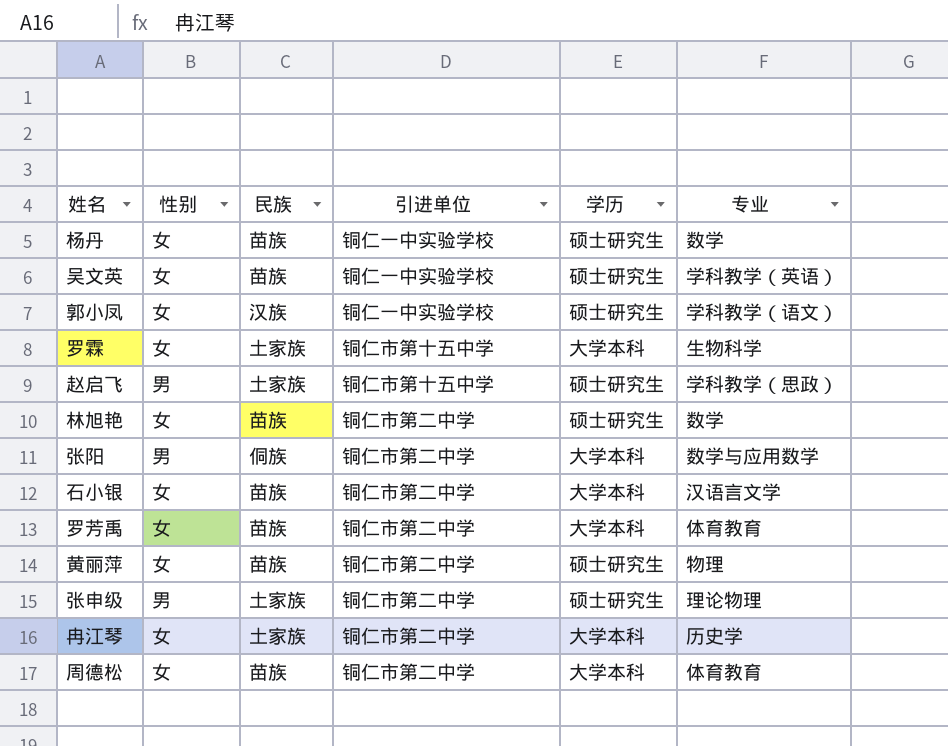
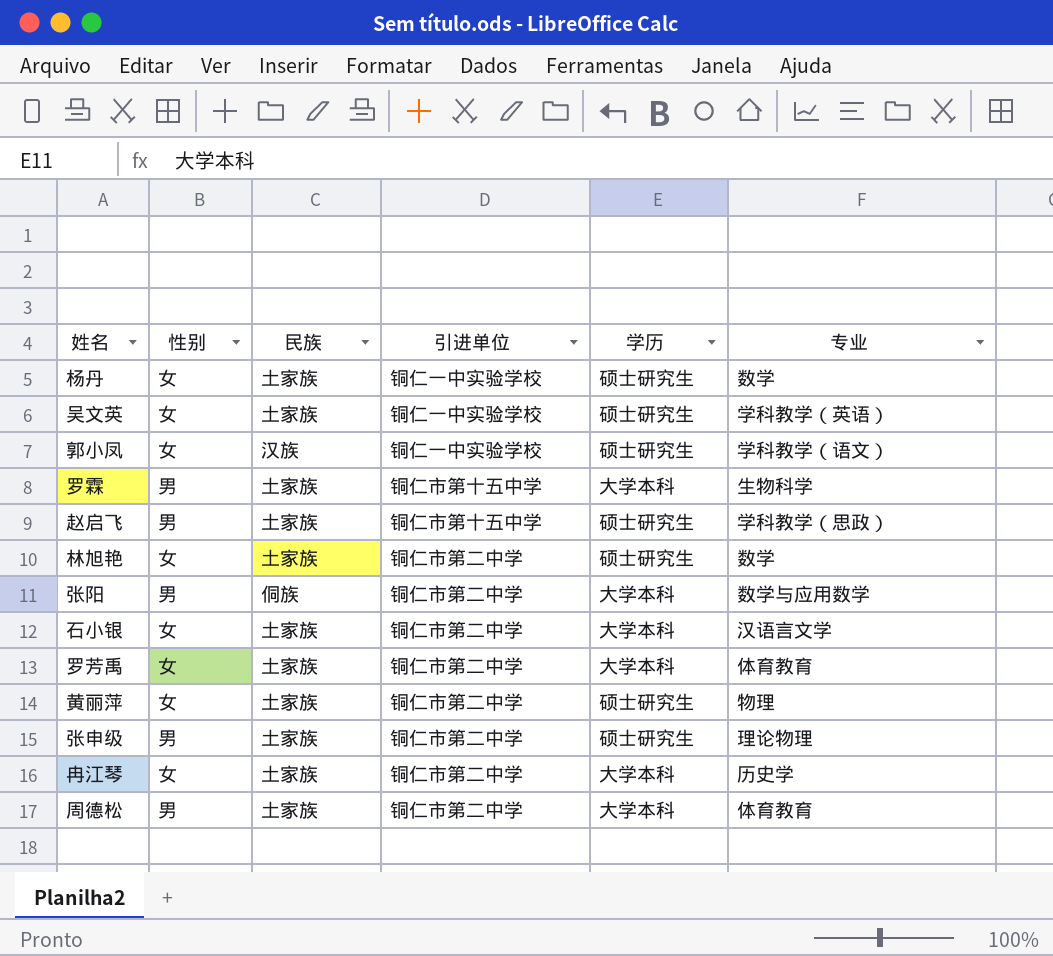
杨丹 | 民族: 苗族 -> 土家族
吴文英 | 民族: 苗族 -> 土家族
罗霖 | 性别: 女 -> 男
林旭艳 | 民族: 苗族 -> 土家族
石小银 | 民族: 苗族 -> 土家族
罗芳禹 | 民族: 苗族 -> 土家族
黄丽萍 | 民族: 苗族 -> 土家族
周德松 | 性别: 女 -> 男
周德松 | 民族: 苗族 -> 土家族

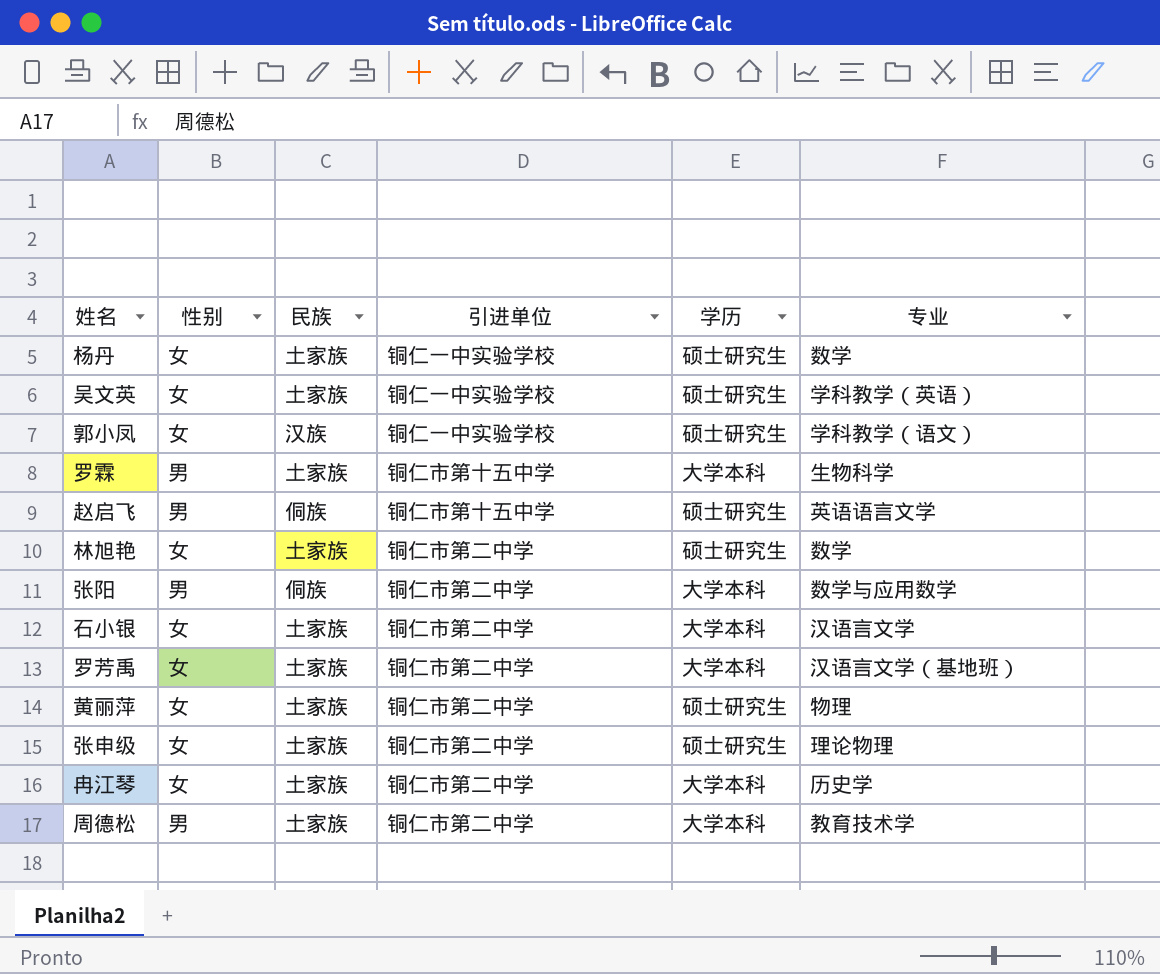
赵启飞 | 民族: 土家族 -> 侗族
赵启飞 | 专业: 学科教学（思政） -> 英语语言文学
罗芳禹 | 专业: 体育教育 -> 汉语言文学（基地班）
张申级 | 性别: 男 -> 女
周德松 | 专业: 体育教育 -> 教育技术学

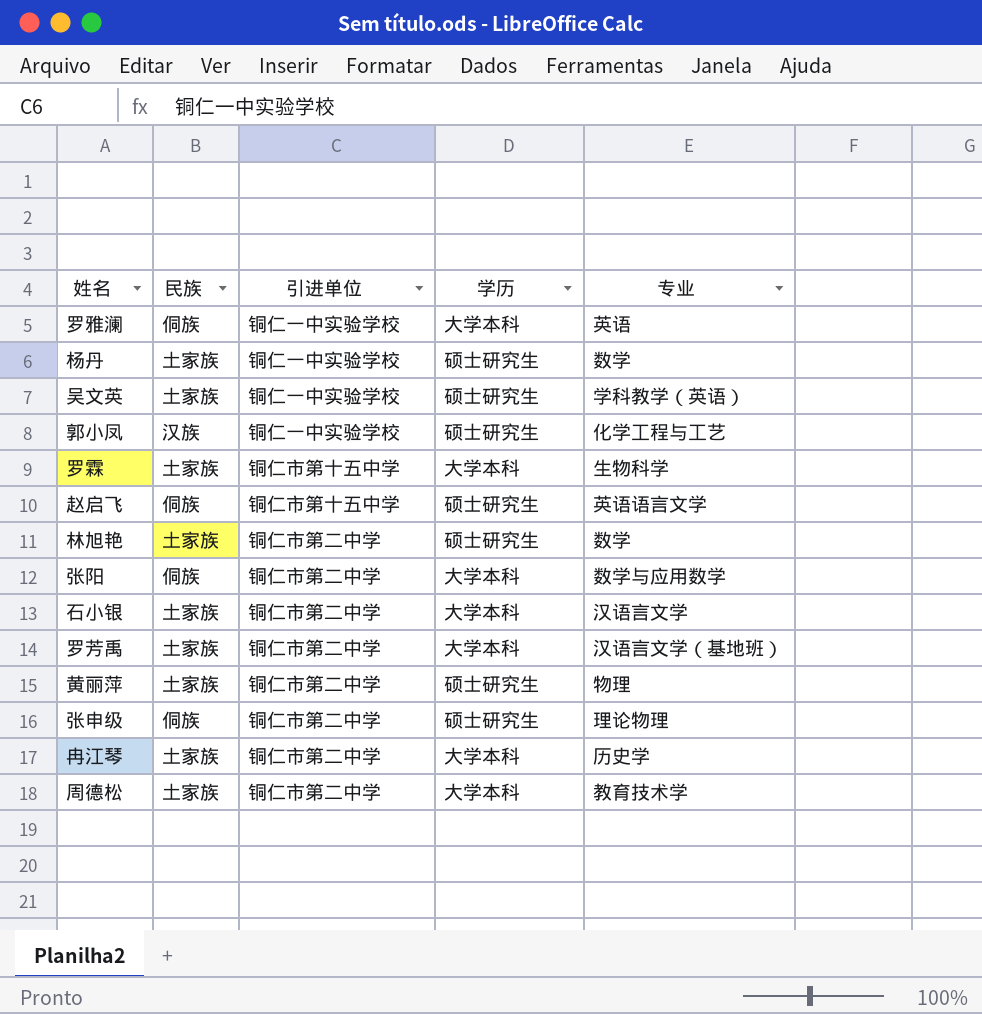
column 性别 | position: 2 -> none
row 罗雅澜: none -> 侗族 | 铜仁一中实验学校 | 大学本科 | 英语
郭小凤 | 专业: 学科教学（语文） -> 化学工程与工艺
张申级 | 民族: 土家族 -> 侗族

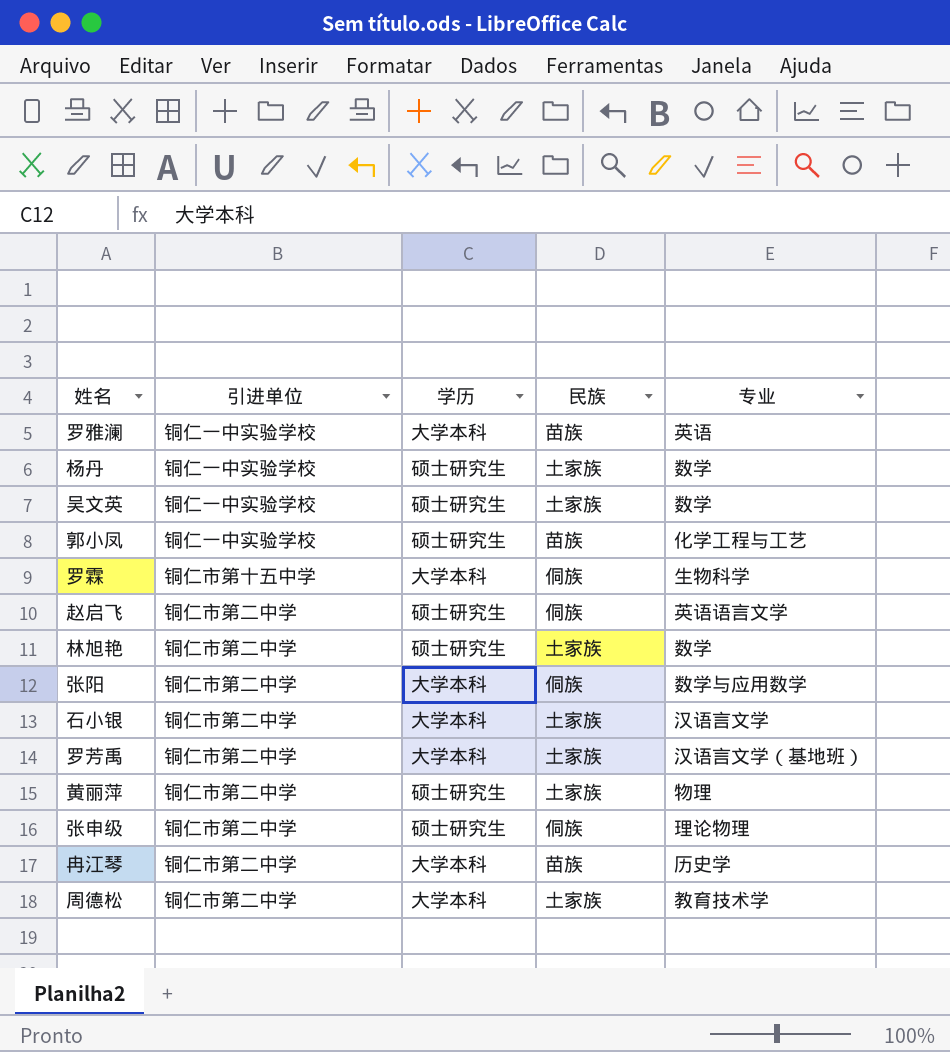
column 民族 | position: 2 -> 4
罗雅澜 | 民族: 侗族 -> 苗族
吴文英 | 专业: 学科教学（英语） -> 数学
郭小凤 | 民族: 汉族 -> 苗族
罗霖 | 民族: 土家族 -> 侗族
赵启飞 | 引进单位: 铜仁市第十五中学 -> 铜仁市第二中学
冉江琴 | 民族: 土家族 -> 苗族

